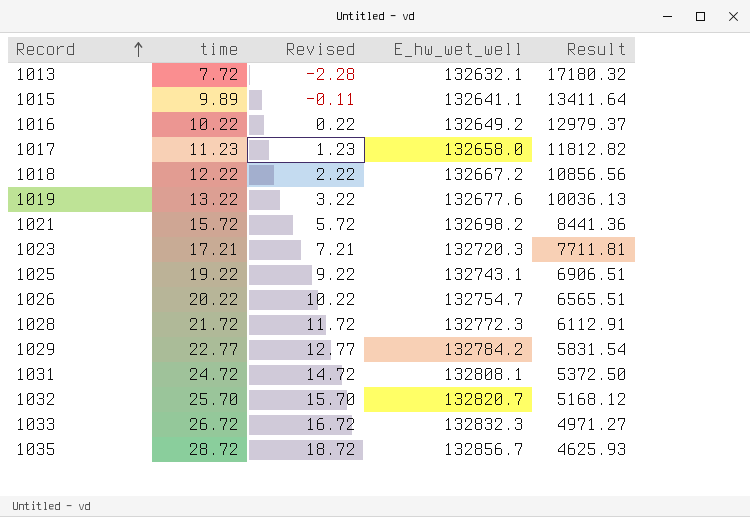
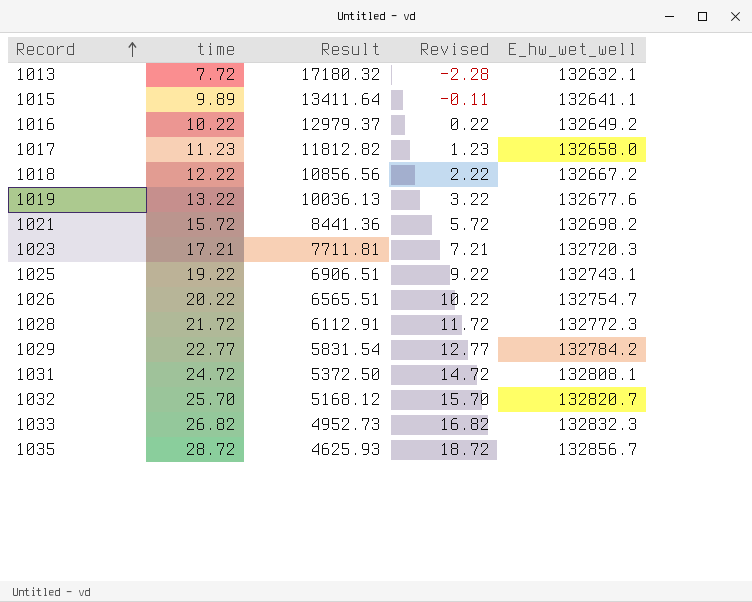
column Result | position: 5 -> 3
1033 | time: 26.72 -> 26.82
1033 | Result: 4971.27 -> 4952.73
1033 | Revised: 16.72 -> 16.82

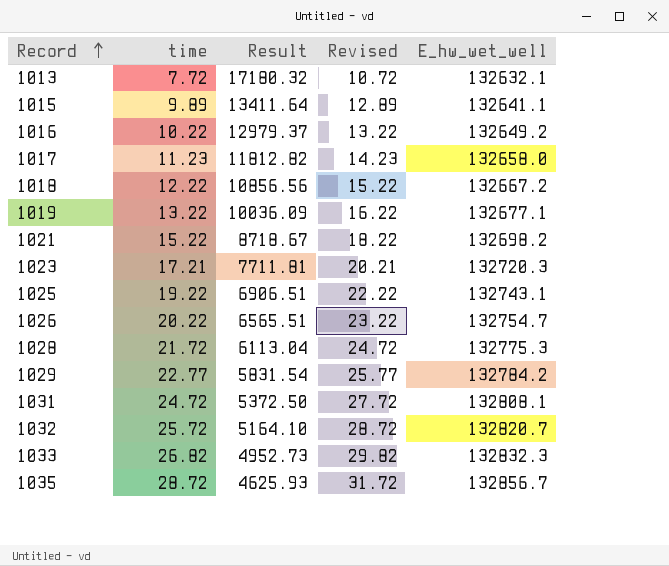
column Revised | formula: [time] - 10 -> [time] + 3
1019 | Result: 10036.13 -> 10036.09
1019 | E_hw_wet_well: 132677.6 -> 132677.1
1021 | time: 15.72 -> 15.22
1021 | Result: 8441.36 -> 8718.67
1028 | Result: 6112.91 -> 6113.04
1028 | E_hw_wet_well: 132772.3 -> 132775.3
1032 | time: 25.70 -> 25.72
1032 | Result: 5168.12 -> 5164.10

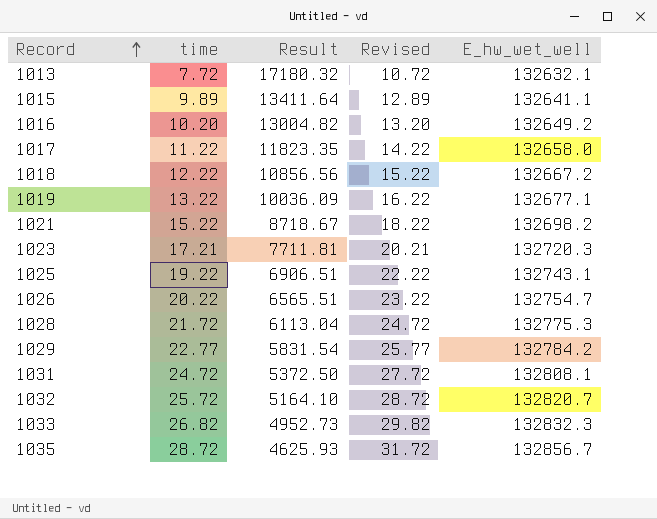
1016 | time: 10.22 -> 10.20
1016 | Result: 12979.37 -> 13004.82
1016 | Revised: 13.22 -> 13.20
1017 | time: 11.23 -> 11.22
1017 | Result: 11812.82 -> 11823.35
1017 | Revised: 14.23 -> 14.22

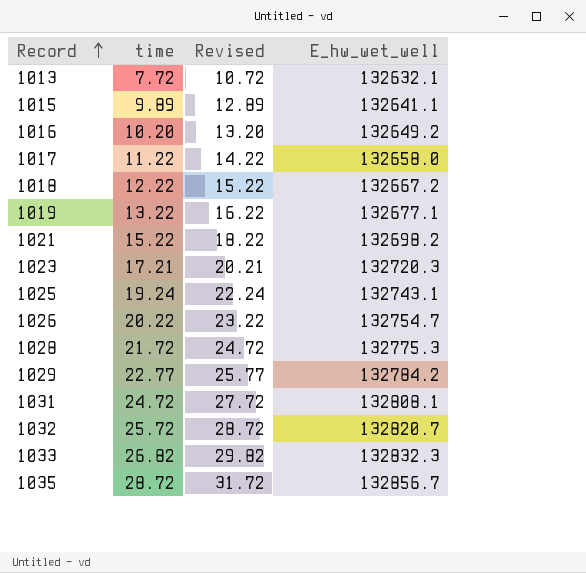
column Result | formula: [E_hw_wet_well] / [time] -> none
1025 | time: 19.22 -> 19.24
1025 | Revised: 22.22 -> 22.24

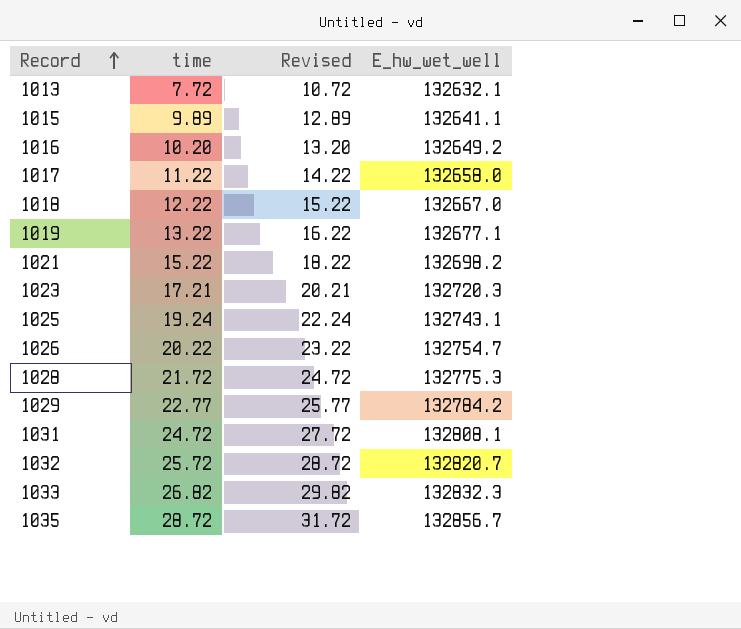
1018 | E_hw_wet_well: 132667.2 -> 132667.0

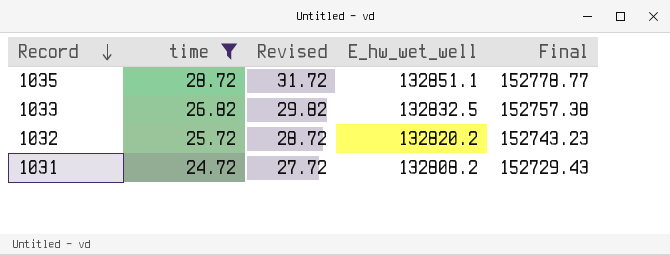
filter: none -> time >= 24.72
row order: Record ascending -> Record descending
column Final | formula: none -> [E_hw_wet_well] * 1.15
1035 | E_hw_wet_well: 132856.7 -> 132851.1
1033 | E_hw_wet_well: 132832.3 -> 132832.5
1032 | E_hw_wet_well: 132820.7 -> 132820.2
1031 | E_hw_wet_well: 132808.1 -> 132808.2

